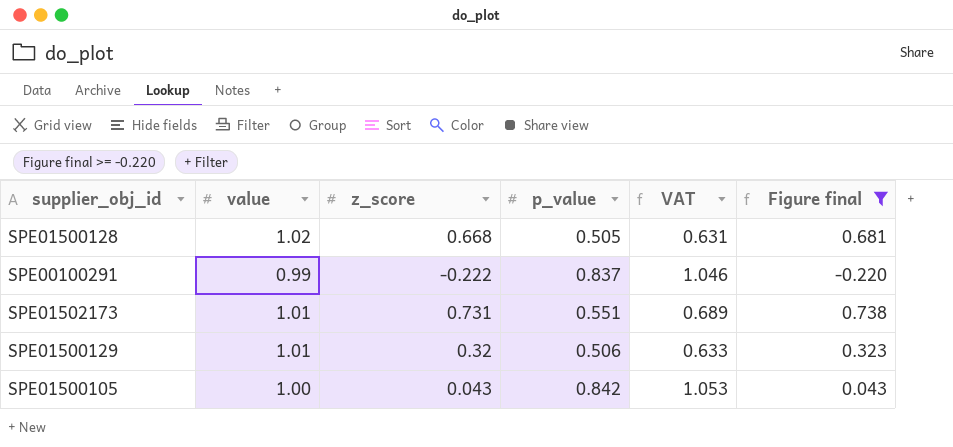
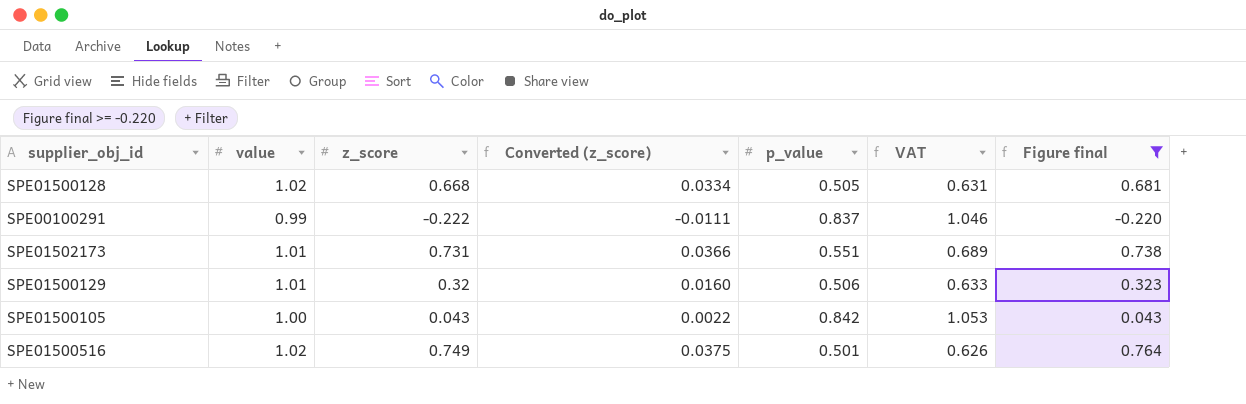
column Converted (z_score) | formula: none -> [z_score] * 0.05
row SPE01500516: none -> 1.02 | 0.749 | 0.0375 | 0.501 | 0.626 | 0.764

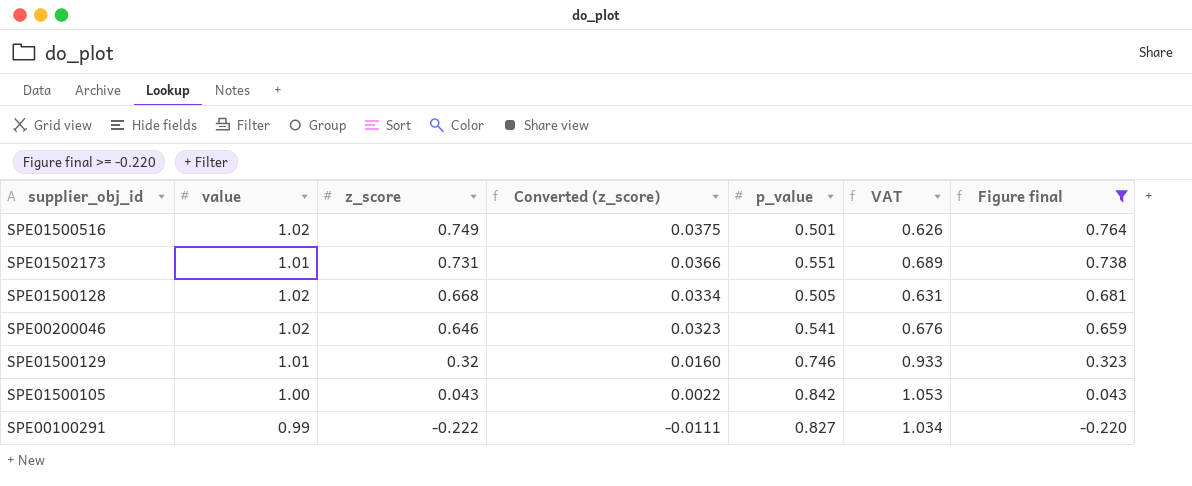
row order: none -> z_score descending
row SPE00200046: none -> 1.02 | 0.646 | 0.0323 | 0.541 | 0.676 | 0.659
SPE01500129 | p_value: 0.506 -> 0.746
SPE01500129 | VAT: 0.633 -> 0.933
SPE00100291 | p_value: 0.837 -> 0.827
SPE00100291 | VAT: 1.046 -> 1.034

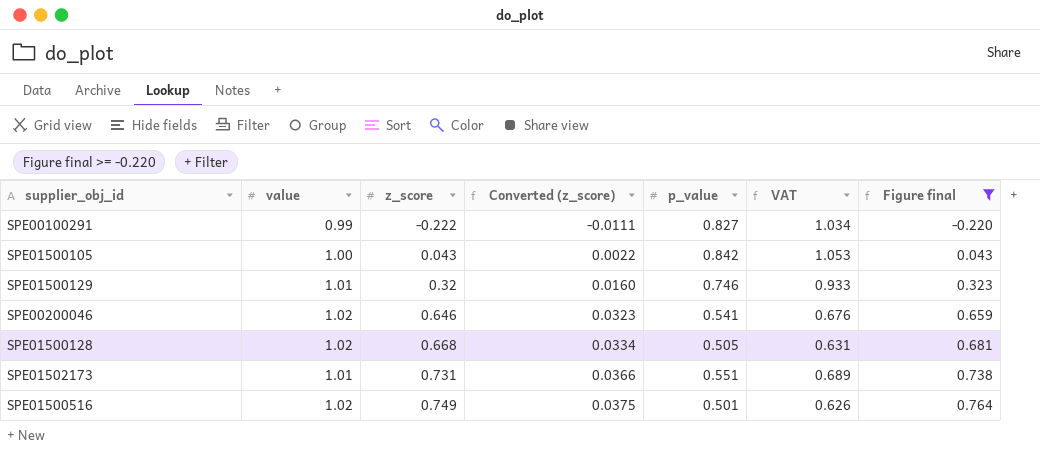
row order: z_score descending -> z_score ascending

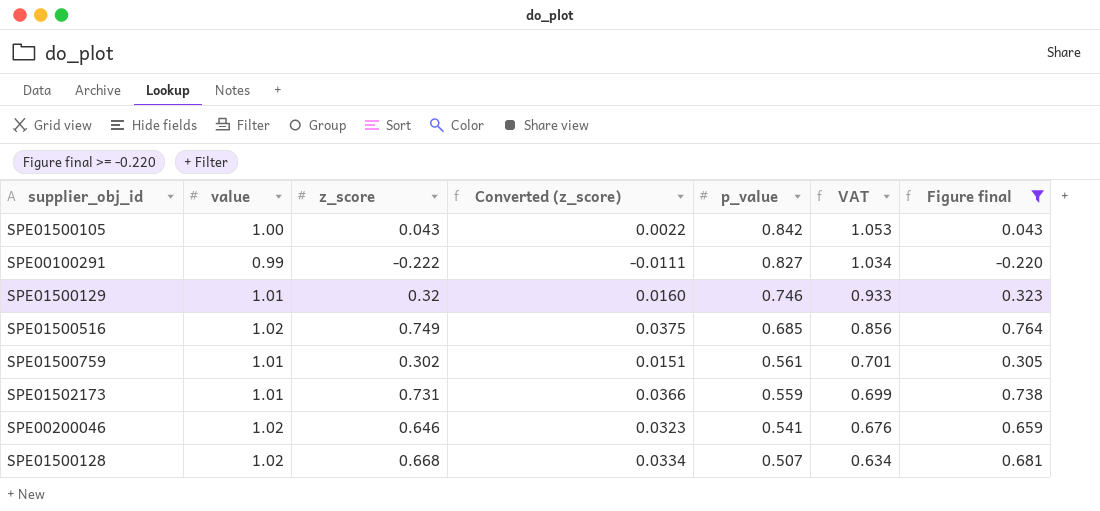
row order: z_score ascending -> p_value descending
SPE01500516 | p_value: 0.501 -> 0.685
SPE01500516 | VAT: 0.626 -> 0.856
row SPE01500759: none -> 1.01 | 0.302 | 0.0151 | 0.561 | 0.701 | 0.305
SPE01502173 | p_value: 0.551 -> 0.559
SPE01502173 | VAT: 0.689 -> 0.699
SPE01500128 | p_value: 0.505 -> 0.507
SPE01500128 | VAT: 0.631 -> 0.634

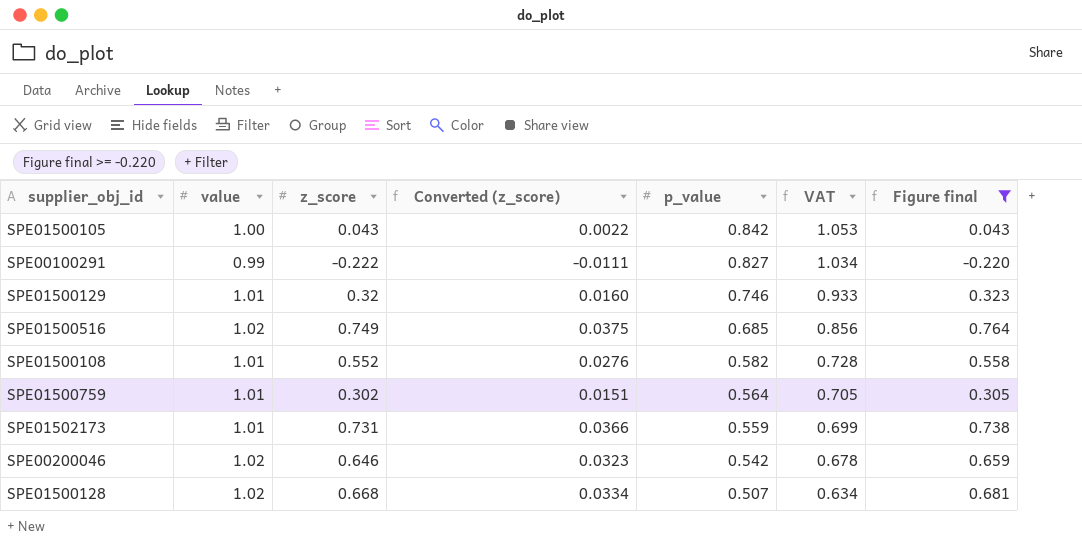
row SPE01500108: none -> 1.01 | 0.552 | 0.0276 | 0.582 | 0.728 | 0.558
SPE01500759 | p_value: 0.561 -> 0.564
SPE01500759 | VAT: 0.701 -> 0.705
SPE00200046 | p_value: 0.541 -> 0.542
SPE00200046 | VAT: 0.676 -> 0.678

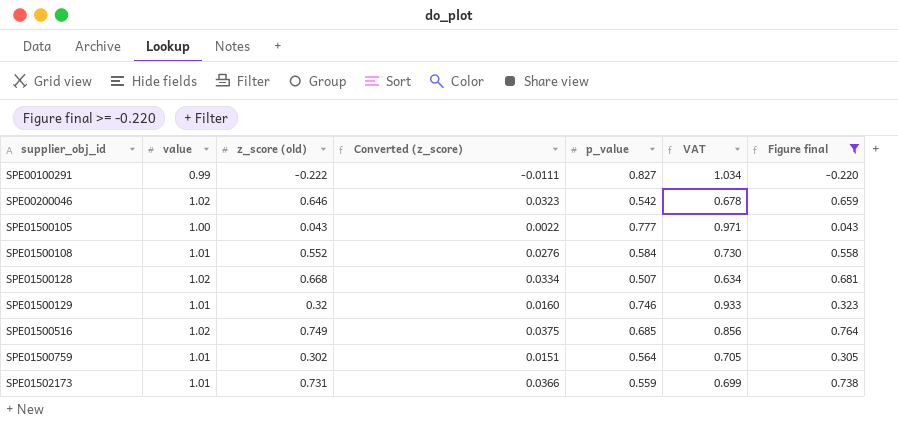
row order: p_value descending -> supplier_obj_id ascending
column name: z_score -> z_score (old)
SPE01500105 | p_value: 0.842 -> 0.777
SPE01500105 | VAT: 1.053 -> 0.971
SPE01500108 | p_value: 0.582 -> 0.584
SPE01500108 | VAT: 0.728 -> 0.730

